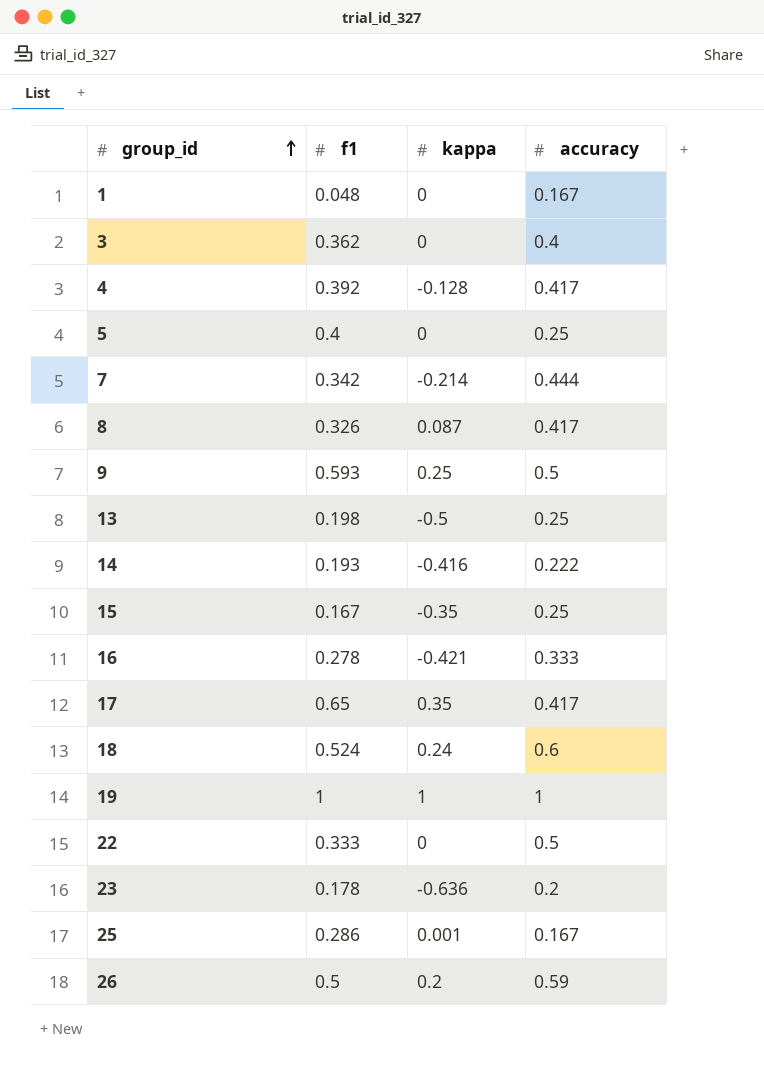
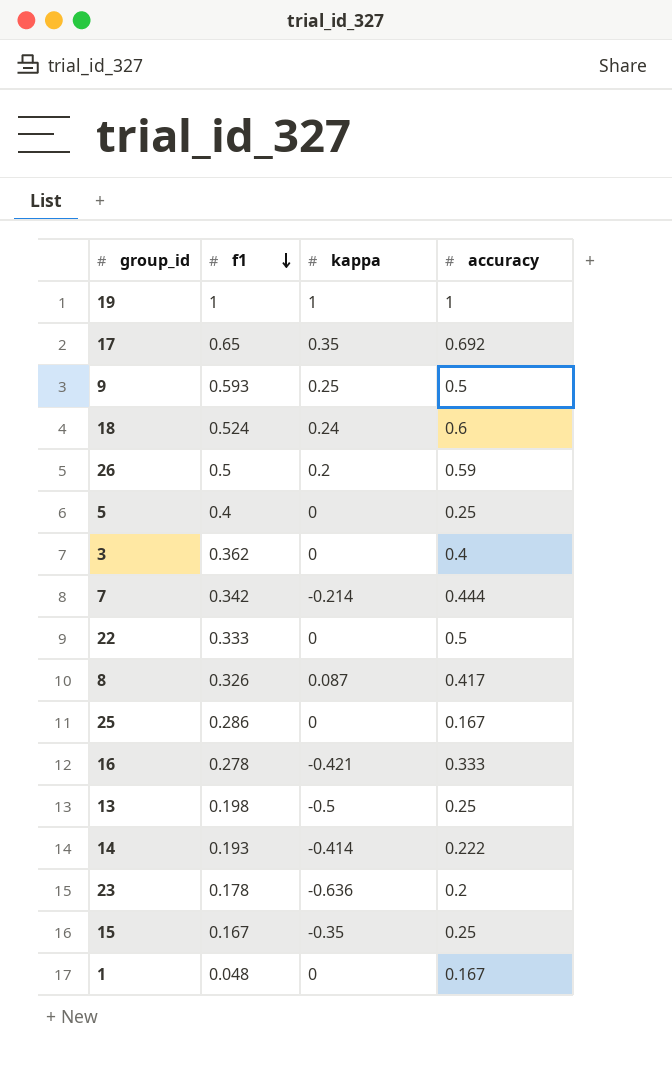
row order: group_id ascending -> f1 descending
row 4: 0.392 | -0.128 | 0.417 -> none
17 | accuracy: 0.417 -> 0.692
25 | kappa: 0.001 -> 0
14 | kappa: -0.416 -> -0.414

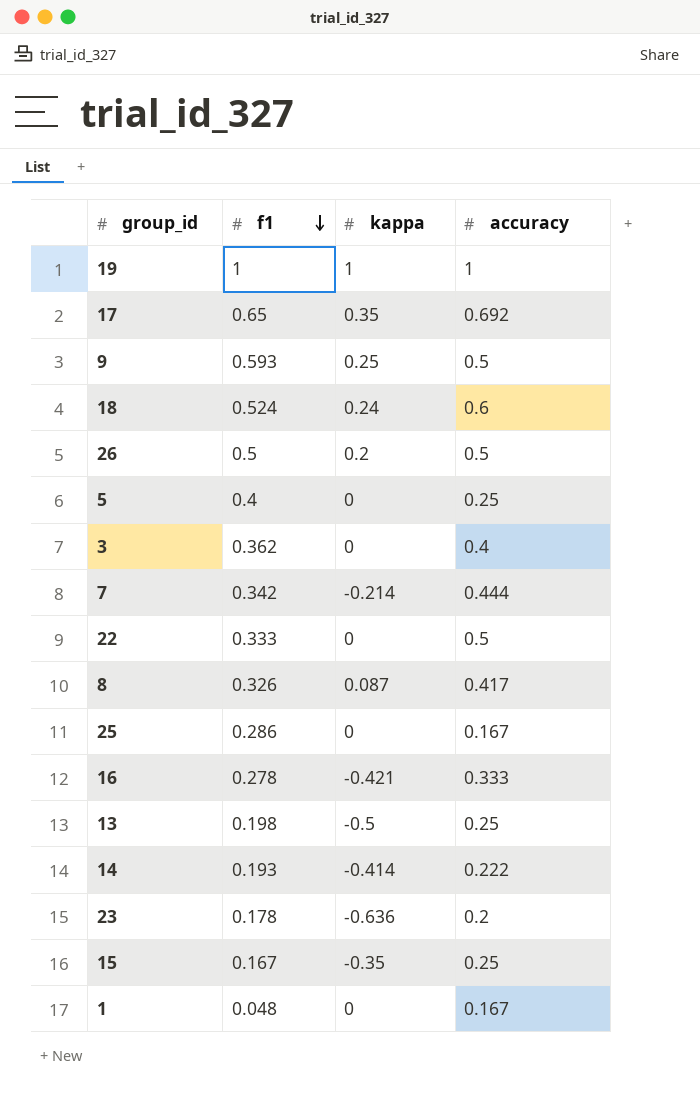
26 | accuracy: 0.59 -> 0.5

